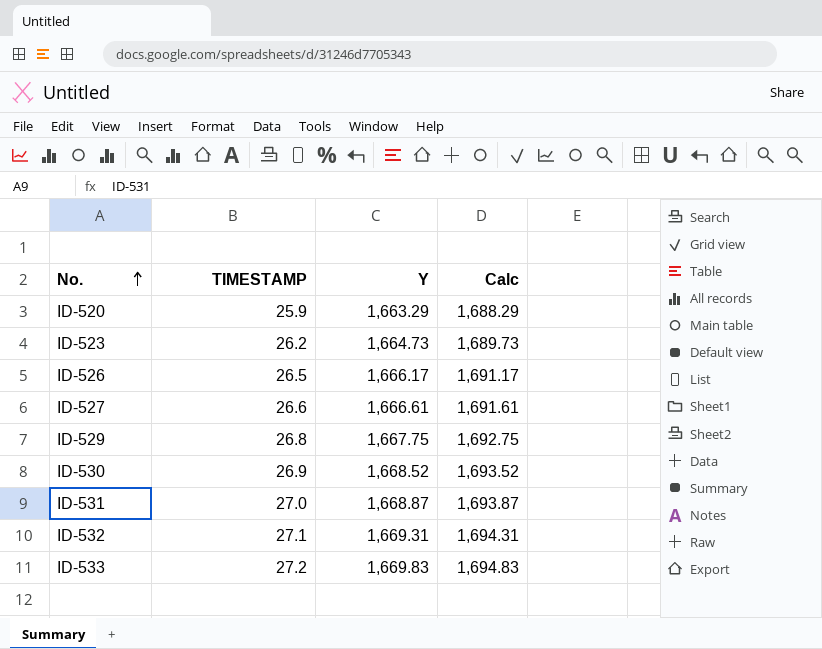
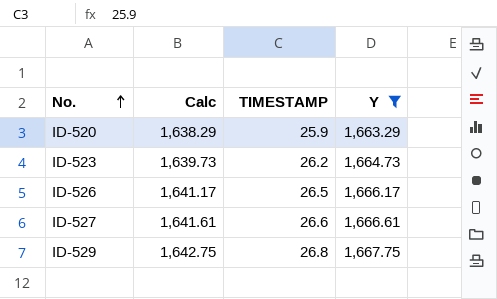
filter: none -> Y <= 1,667.75
column Calc | formula: [Y] + 25 -> [Y] - 25
column Calc | position: 4 -> 2

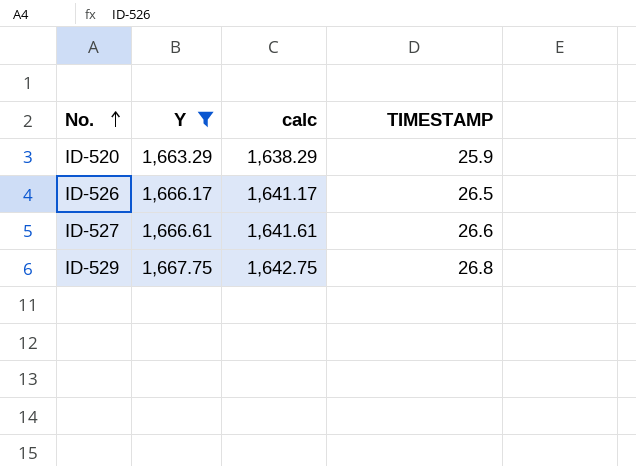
column Y | position: 4 -> 2
column name: Calc -> calc
row ID-523: 1,639.73 | 26.2 | 1,664.73 -> none

